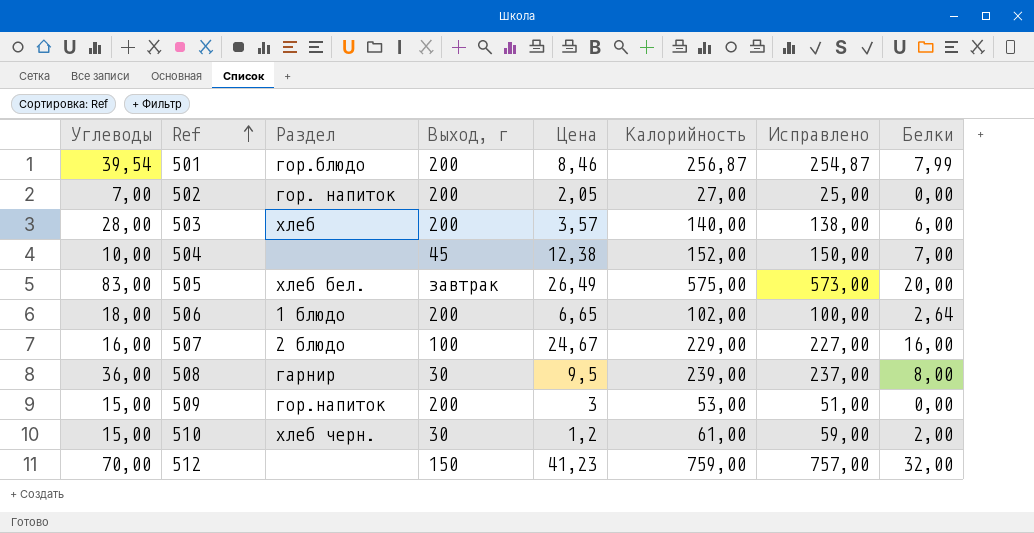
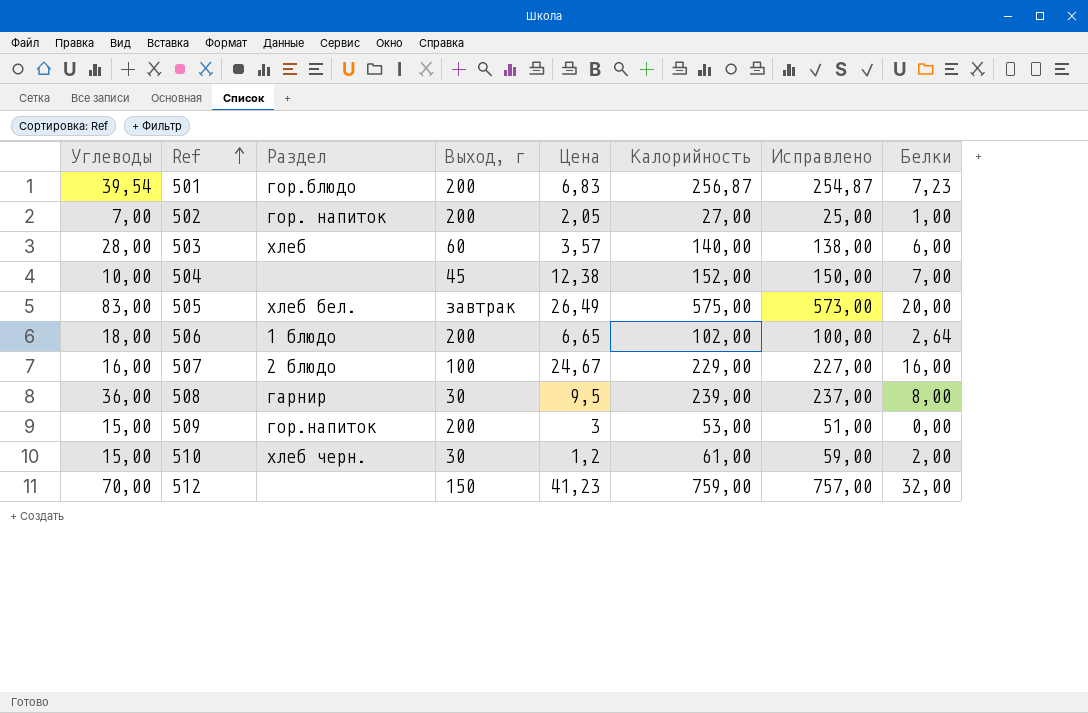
501 | Цена: 8,46 -> 6,83
501 | Белки: 7,99 -> 7,23
502 | Белки: 0,00 -> 1,00
503 | Выход, г: 200 -> 60

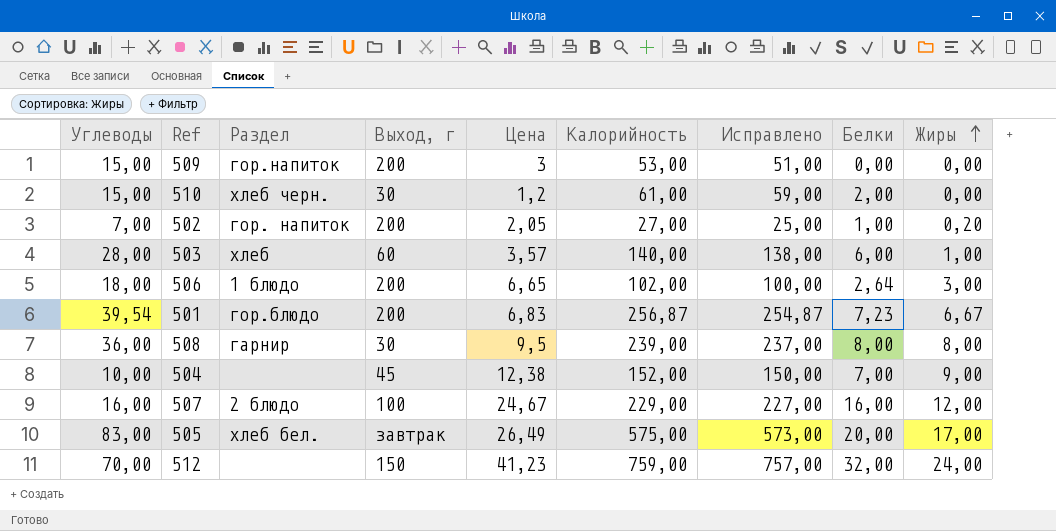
row order: Ref ascending -> Жиры ascending
column Жиры | position: none -> 9

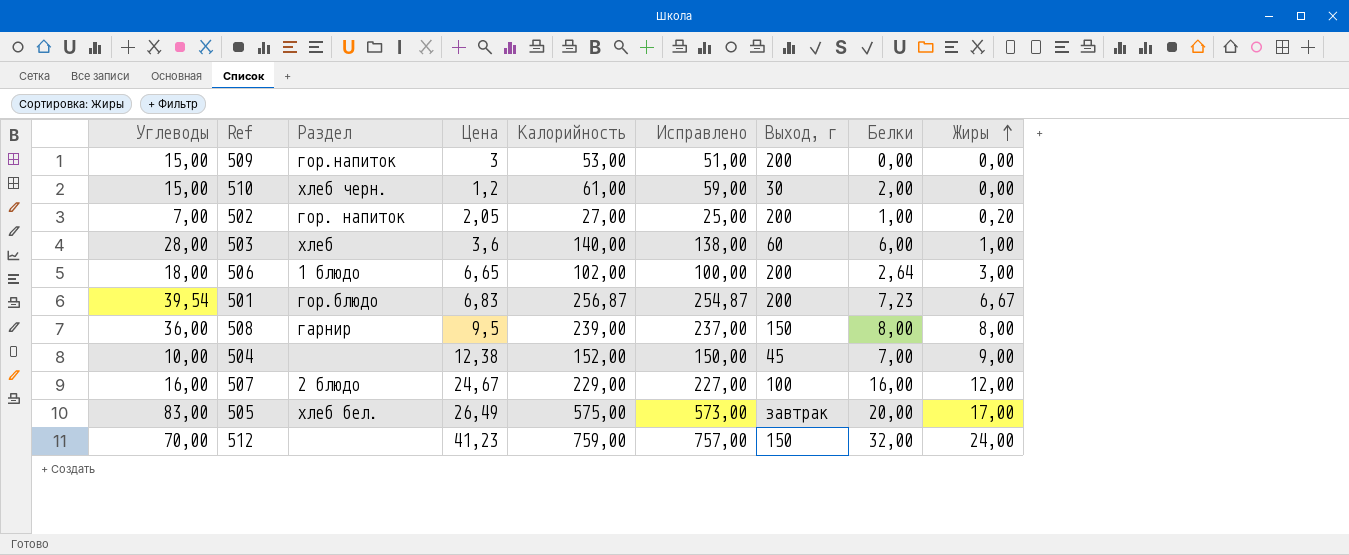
column Выход, г | position: 4 -> 7
503 | Цена: 3,57 -> 3,6
508 | Выход, г: 30 -> 150

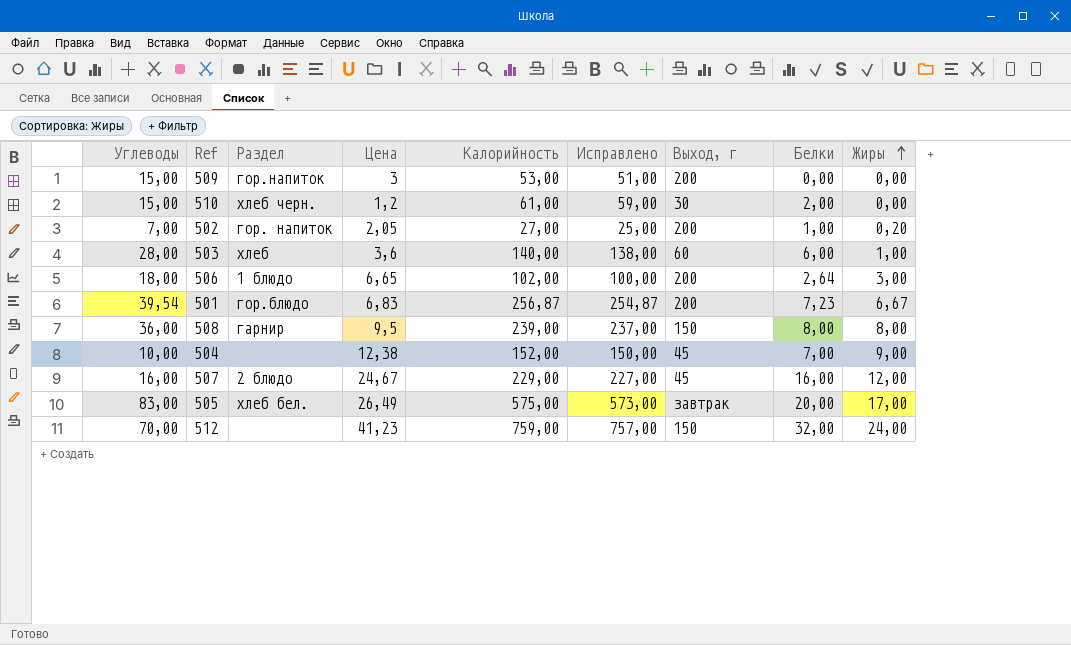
507 | Выход, г: 100 -> 45

